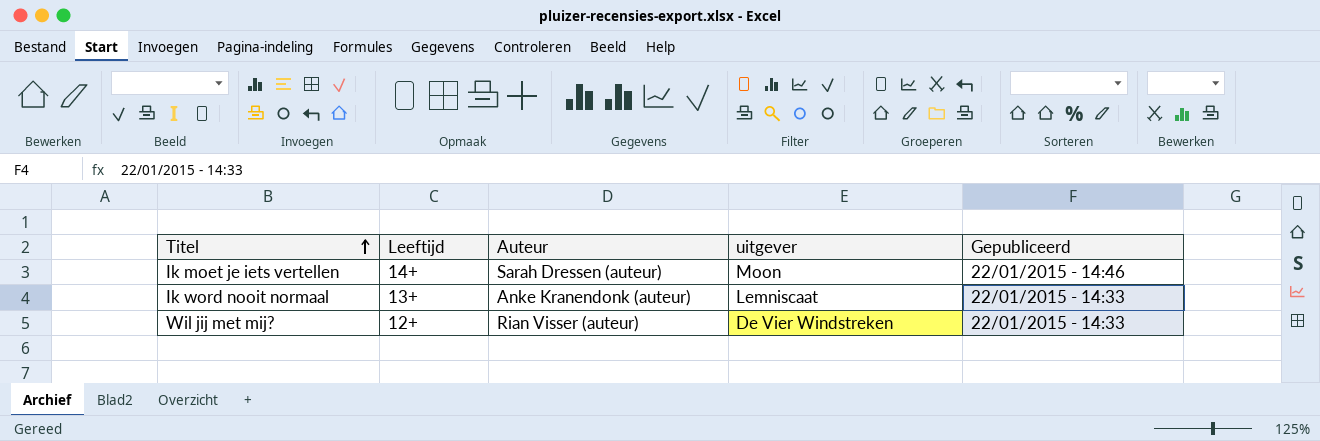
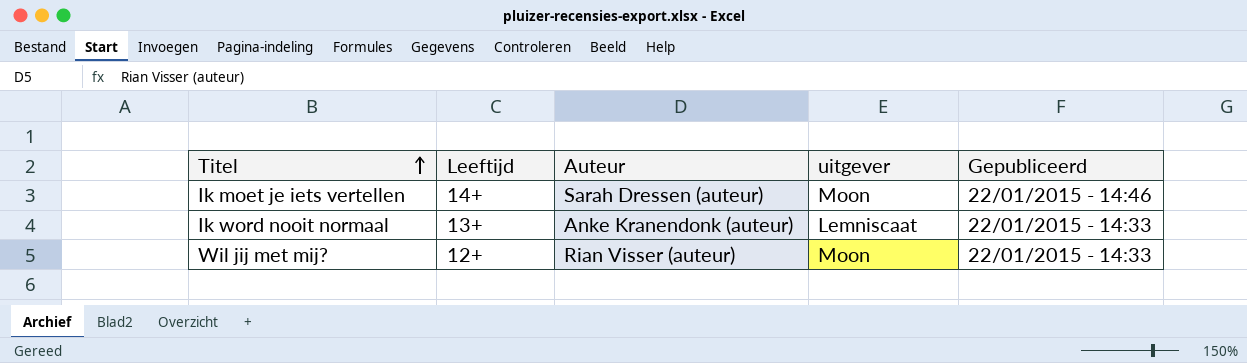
Wil jij met mij? | uitgever: De Vier Windstreken -> Moon

